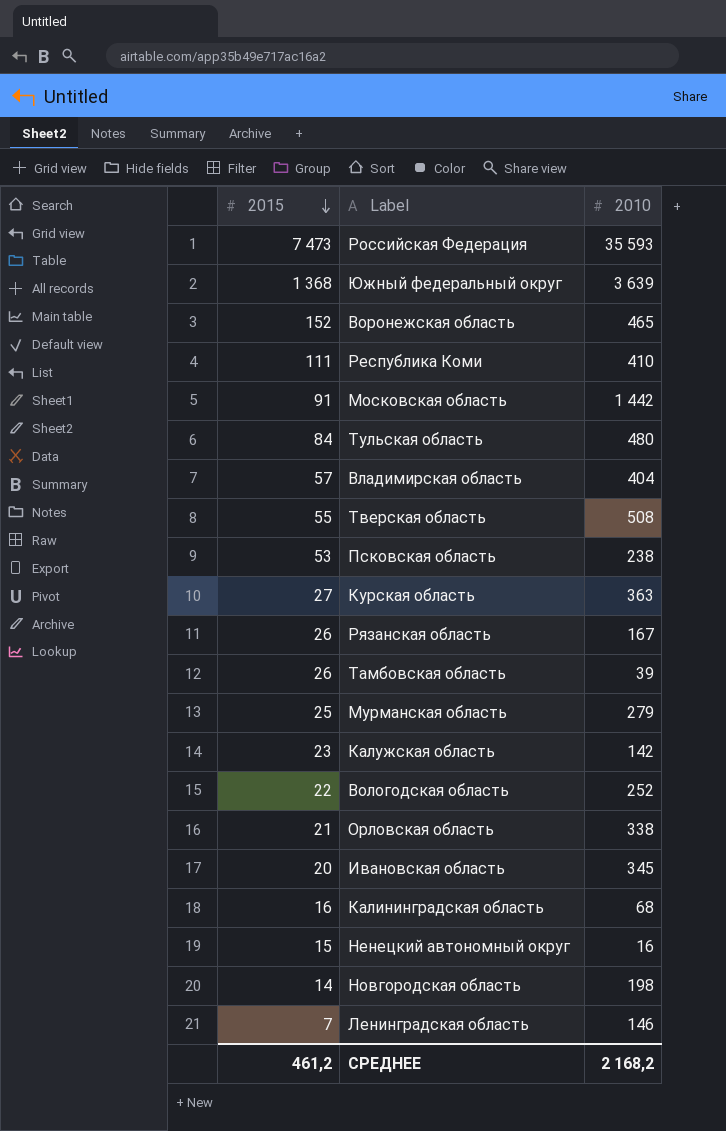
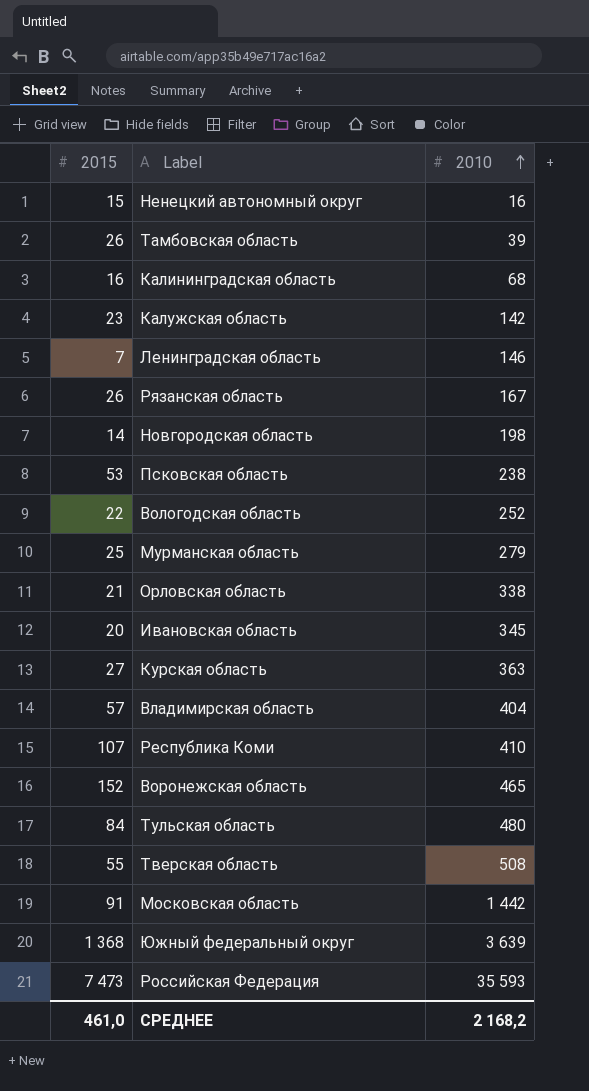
row order: 2015 descending -> 2010 ascending
Республика Коми | 2015: 111 -> 107
СРЕДНЕЕ | 2015: 461,2 -> 461,0

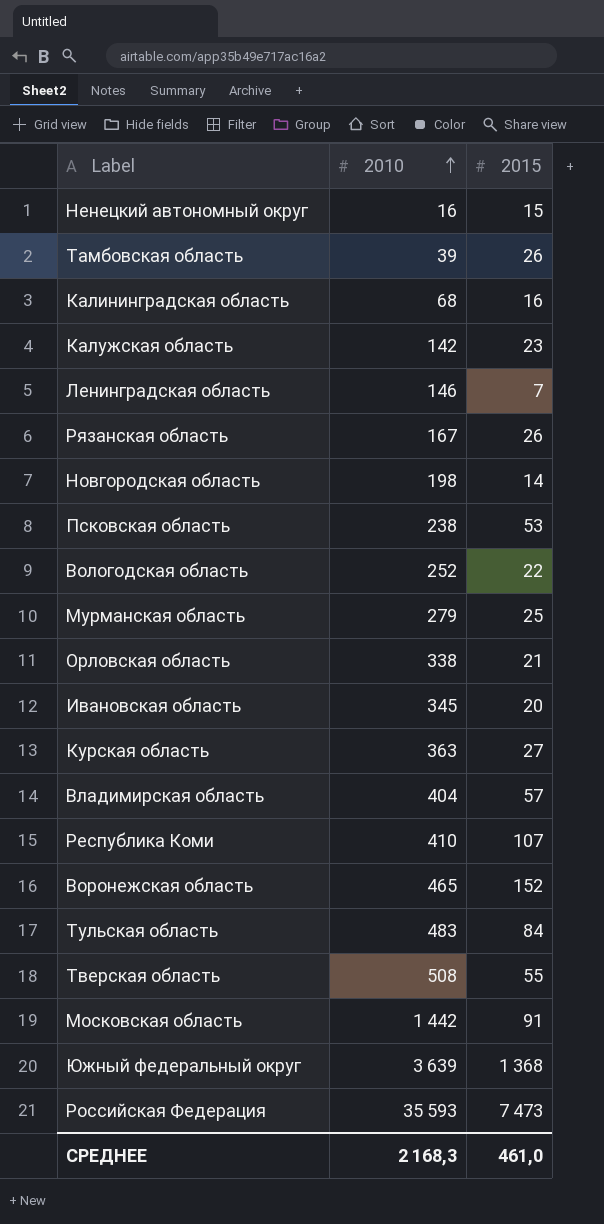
column 2015 | position: 1 -> 3
Тульская область | 2010: 480 -> 483
СРЕДНЕЕ | 2010: 2 168,2 -> 2 168,3

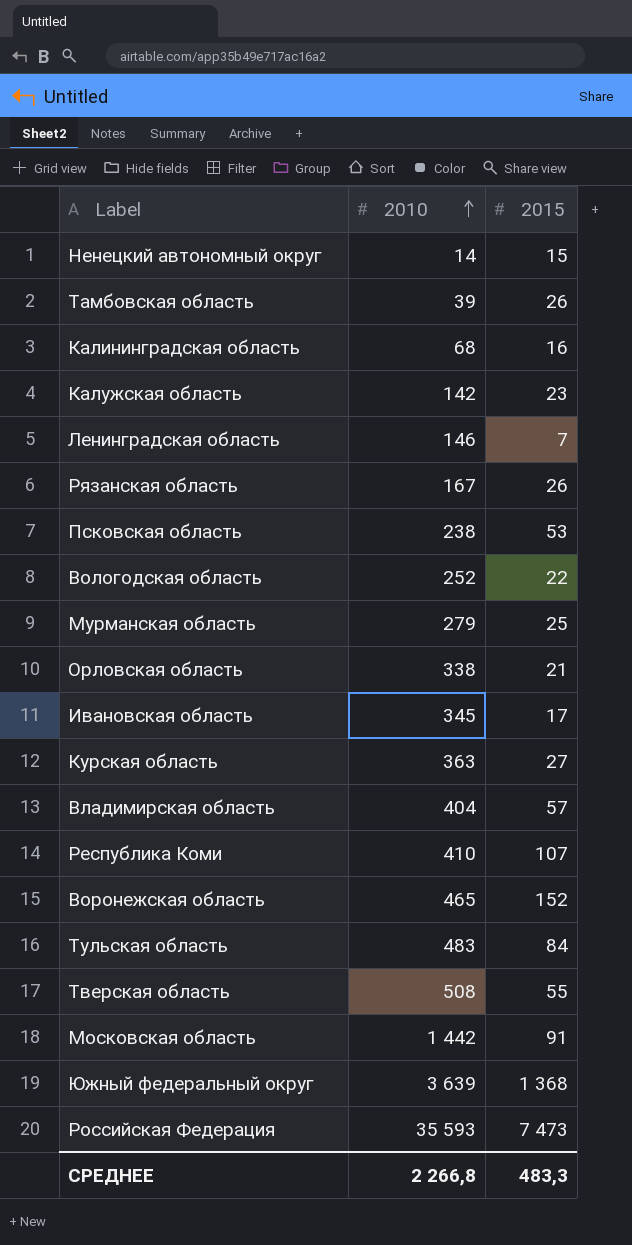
row Новгородская область: 198 | 14 -> none
Ненецкий автономный округ | 2010: 16 -> 14
Ивановская область | 2015: 20 -> 17
СРЕДНЕЕ | 2010: 2 168,3 -> 2 266,8
СРЕДНЕЕ | 2015: 461,0 -> 483,3

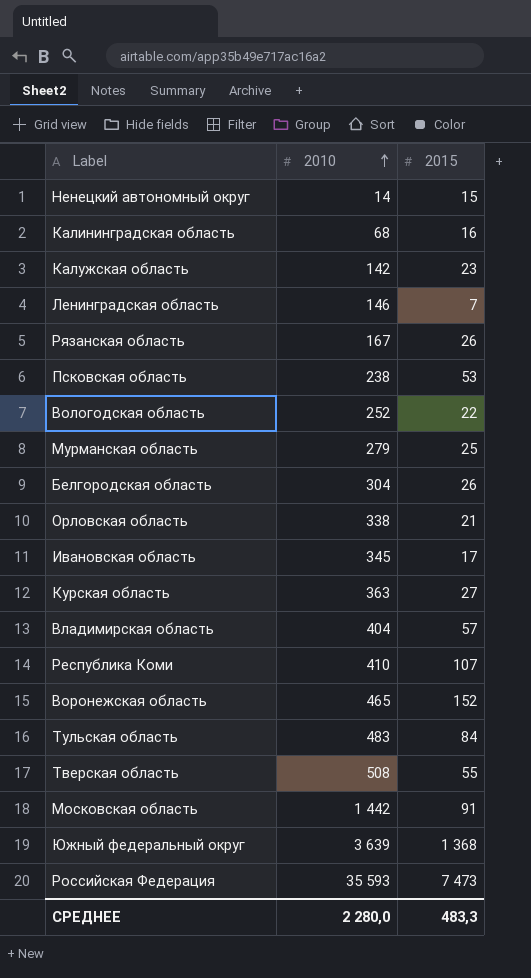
row Тамбовская область: 39 | 26 -> none
row Белгородская область: none -> 304 | 26
СРЕДНЕЕ | 2010: 2 266,8 -> 2 280,0

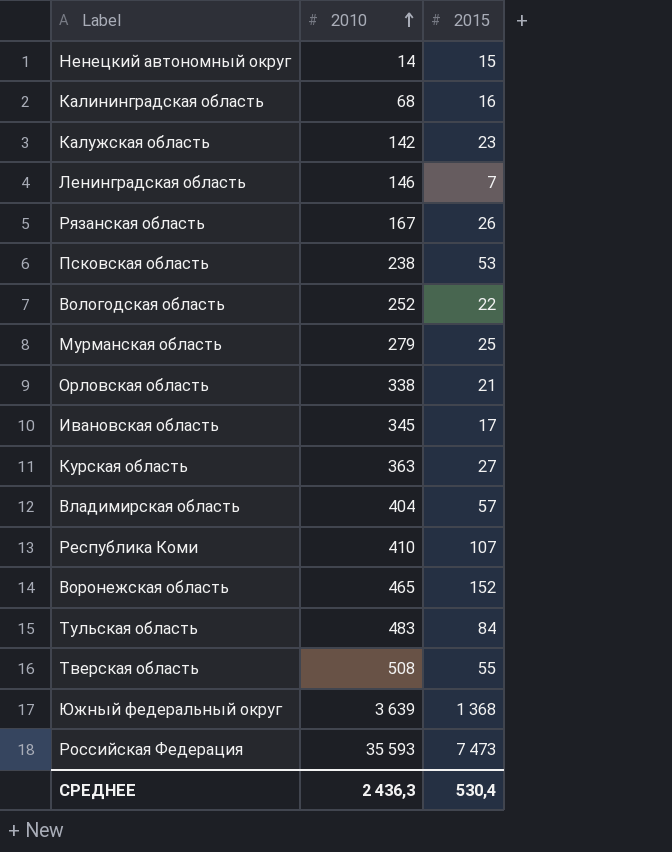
row Белгородская область: 304 | 26 -> none
row Московская область: 1 442 | 91 -> none
СРЕДНЕЕ | 2010: 2 280,0 -> 2 436,3
СРЕДНЕЕ | 2015: 483,3 -> 530,4

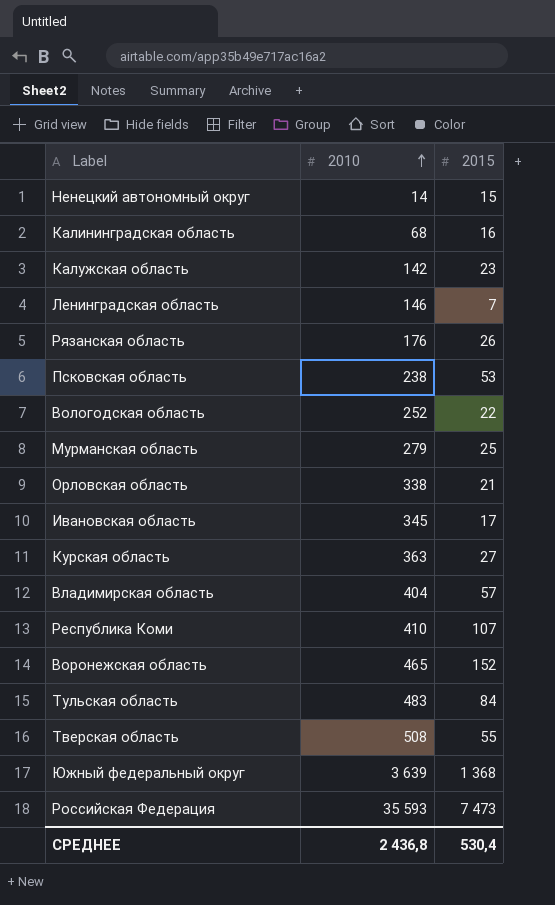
Рязанская область | 2010: 167 -> 176
СРЕДНЕЕ | 2010: 2 436,3 -> 2 436,8

